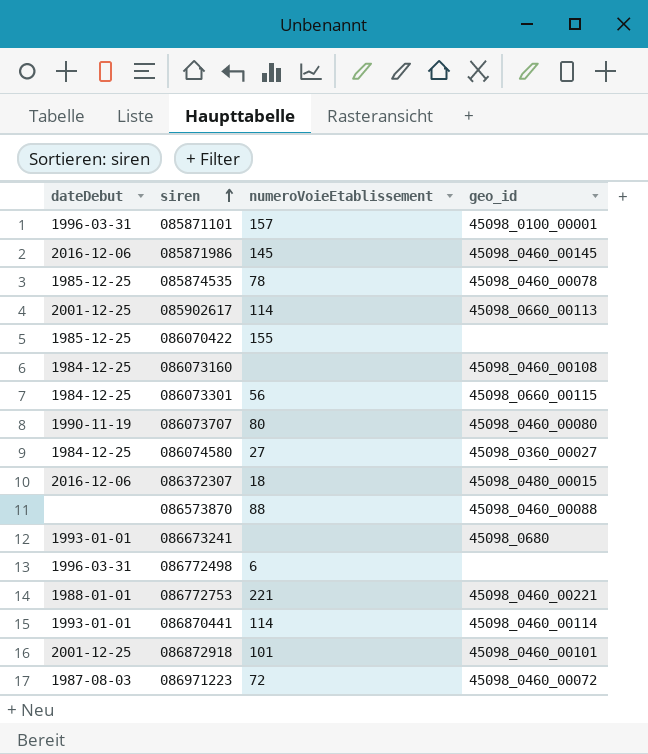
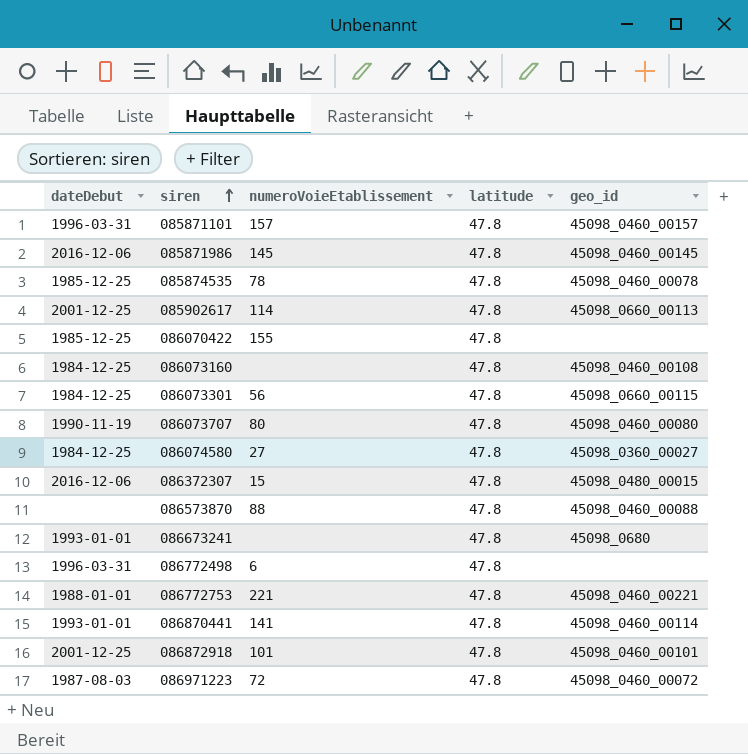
column latitude | position: none -> 4
085871101 | geo_id: 45098_0100_00001 -> 45098_0460_00157
086372307 | numeroVoieEtablissement: 18 -> 15
086870441 | numeroVoieEtablissement: 114 -> 141

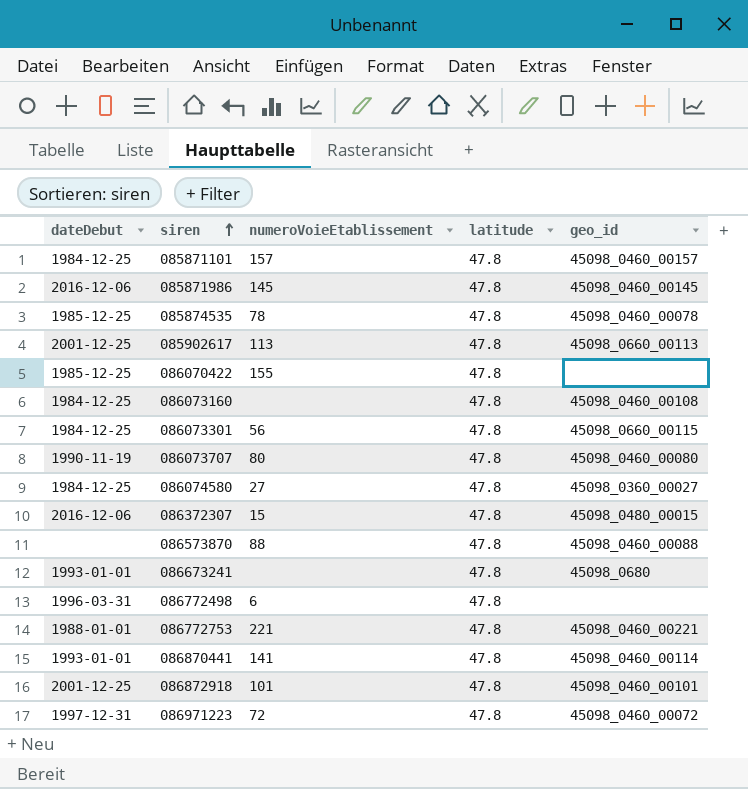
085871101 | dateDebut: 1996-03-31 -> 1984-12-25
085902617 | numeroVoieEtablissement: 114 -> 113
086971223 | dateDebut: 1987-08-03 -> 1997-12-31

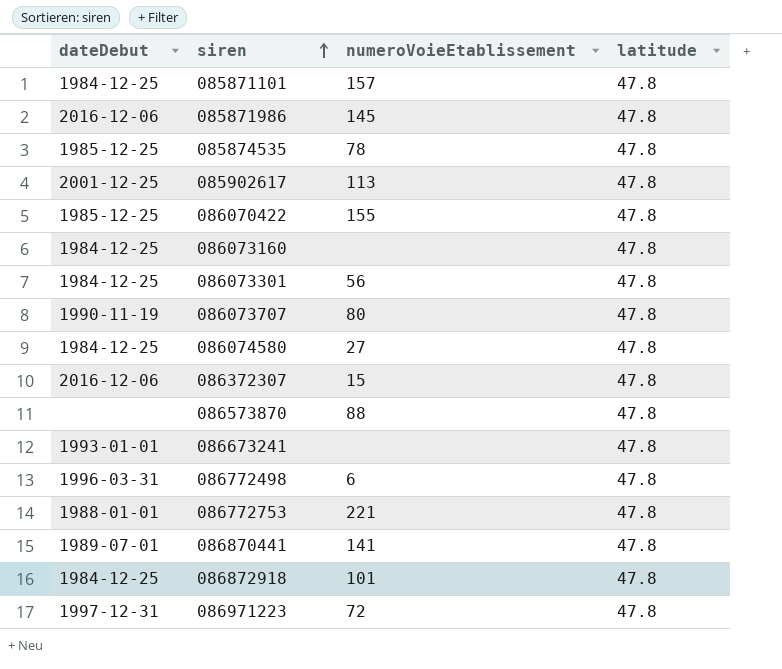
column geo_id | position: 5 -> none
086870441 | dateDebut: 1993-01-01 -> 1989-07-01
086872918 | dateDebut: 2001-12-25 -> 1984-12-25

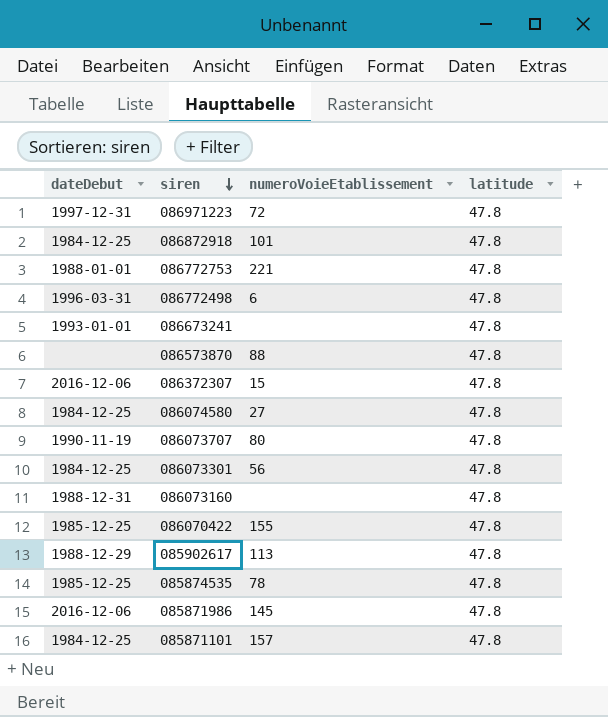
row order: siren ascending -> siren descending
row 086870441: 1989-07-01 | 141 | 47.8 -> none
086073160 | dateDebut: 1984-12-25 -> 1988-12-31
085902617 | dateDebut: 2001-12-25 -> 1988-12-29

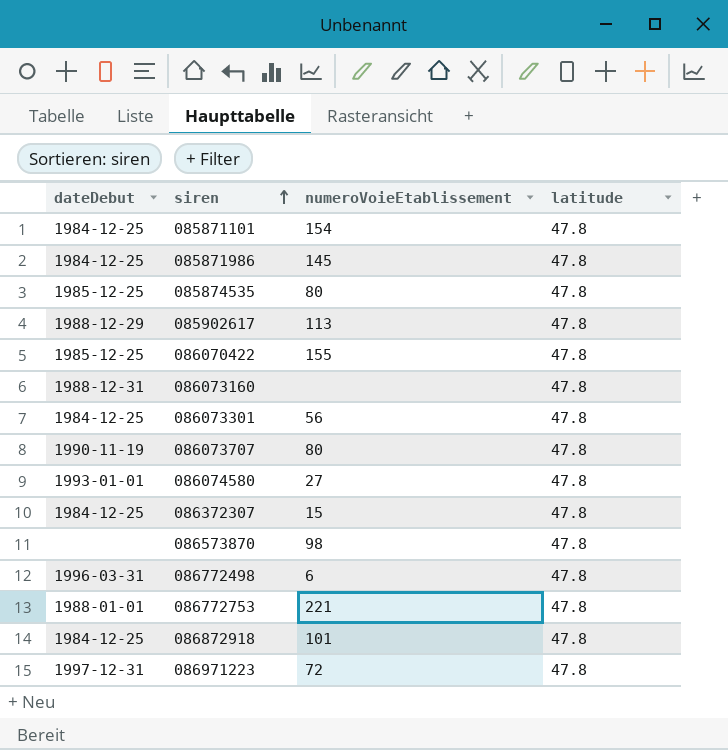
row order: siren descending -> siren ascending
row 086673241: 1993-01-01 | none | 47.8 -> none
085871101 | numeroVoieEtablissement: 157 -> 154
085871986 | dateDebut: 2016-12-06 -> 1984-12-25
085874535 | numeroVoieEtablissement: 78 -> 80
086074580 | dateDebut: 1984-12-25 -> 1993-01-01
086372307 | dateDebut: 2016-12-06 -> 1984-12-25
086573870 | numeroVoieEtablissement: 88 -> 98

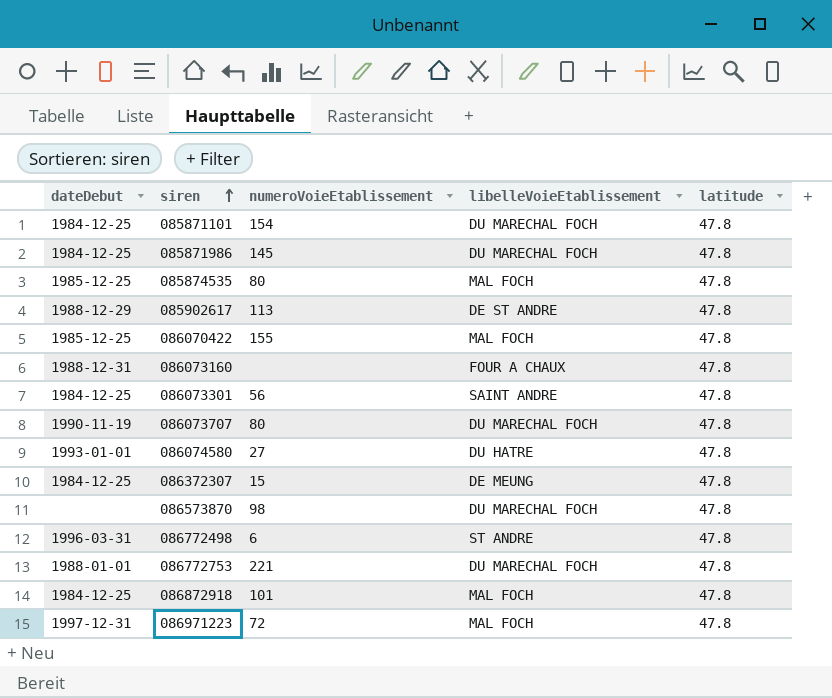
column libelleVoieEtablissement | position: none -> 4

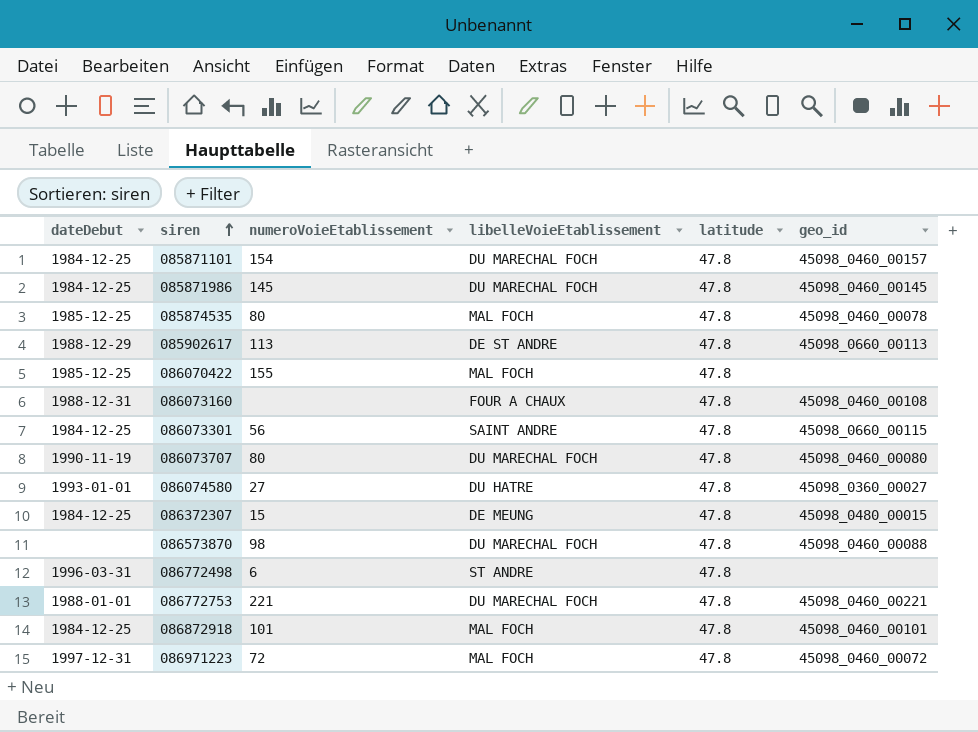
column geo_id | position: none -> 6

